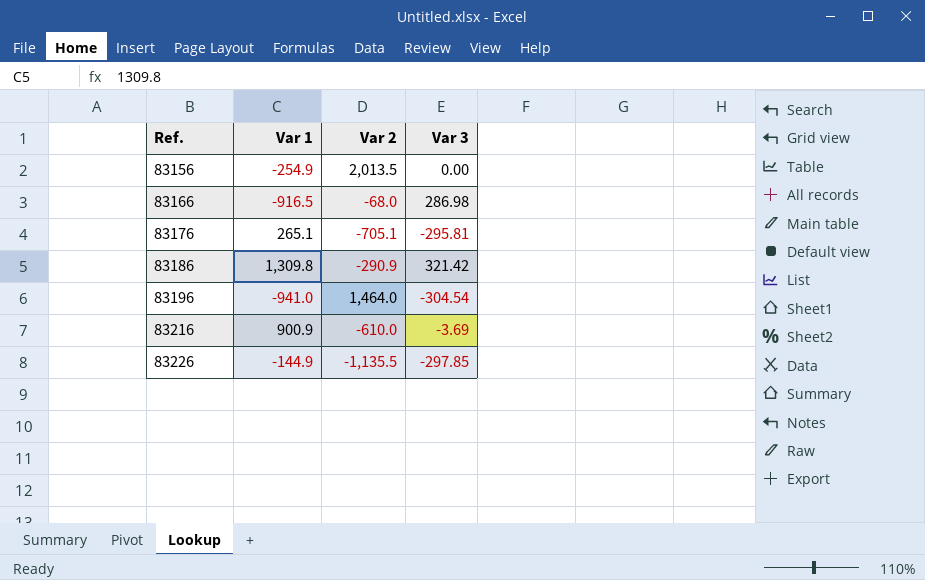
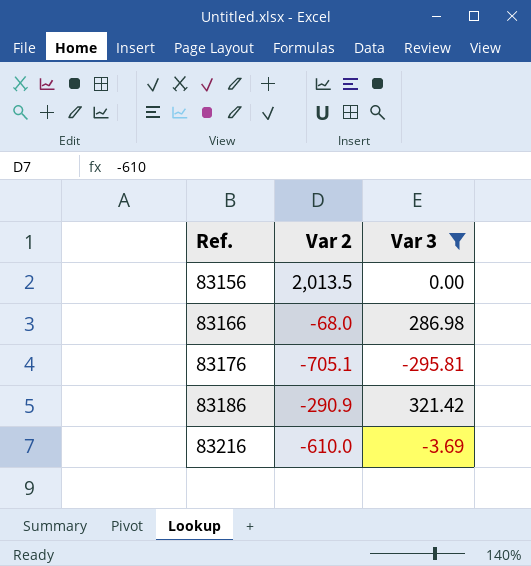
filter: none -> Var 3 >= -295.81
column Var 1 | position: 2 -> none

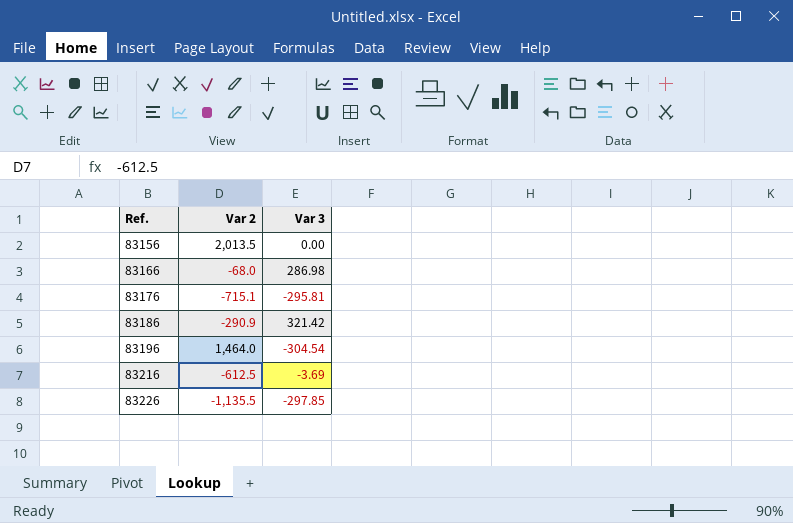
filter: Var 3 >= -295.81 -> none
83176 | Var 2: -705.1 -> -715.1
83216 | Var 2: -610.0 -> -612.5

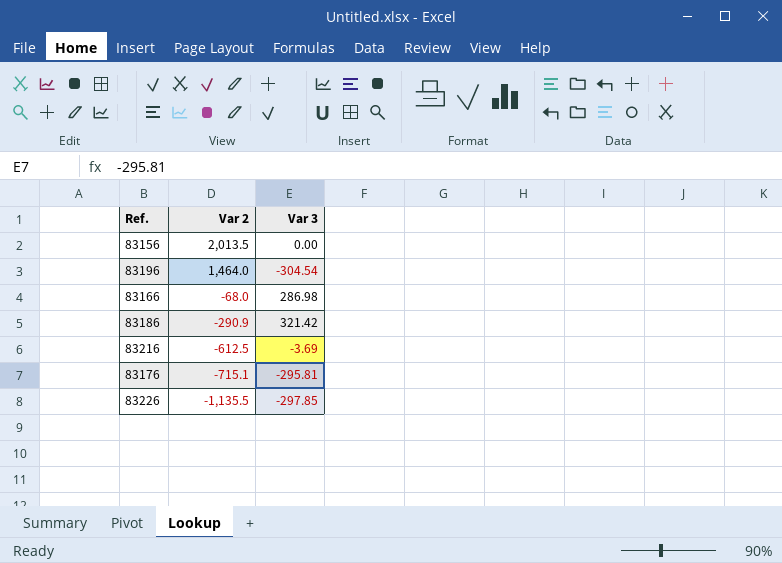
row order: Ref. ascending -> Var 2 descending

